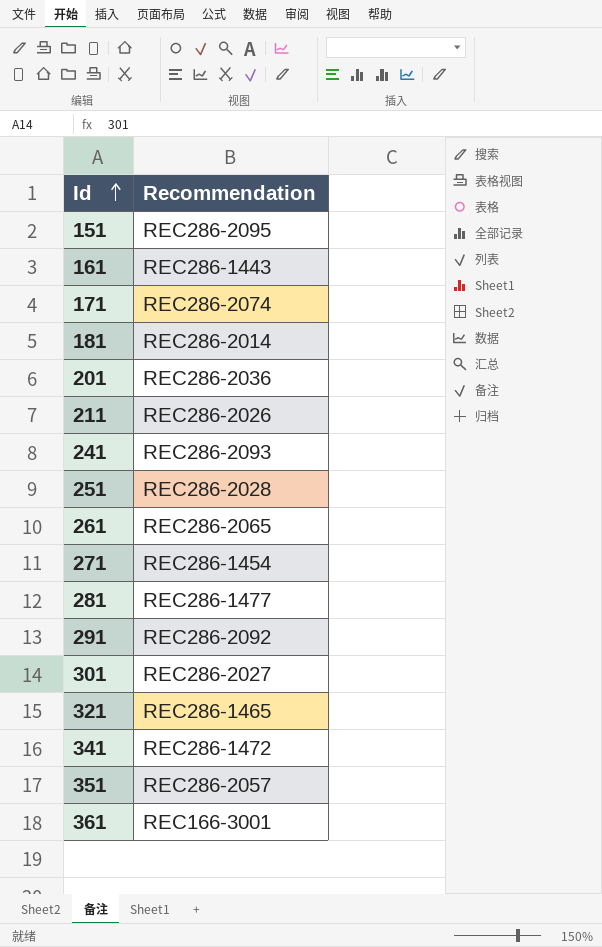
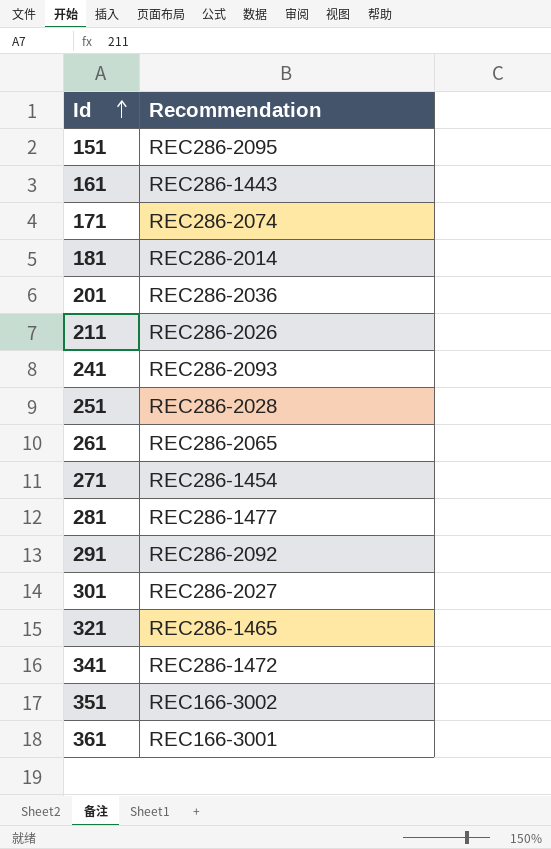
351 | Recommendation: REC286-2057 -> REC166-3002

